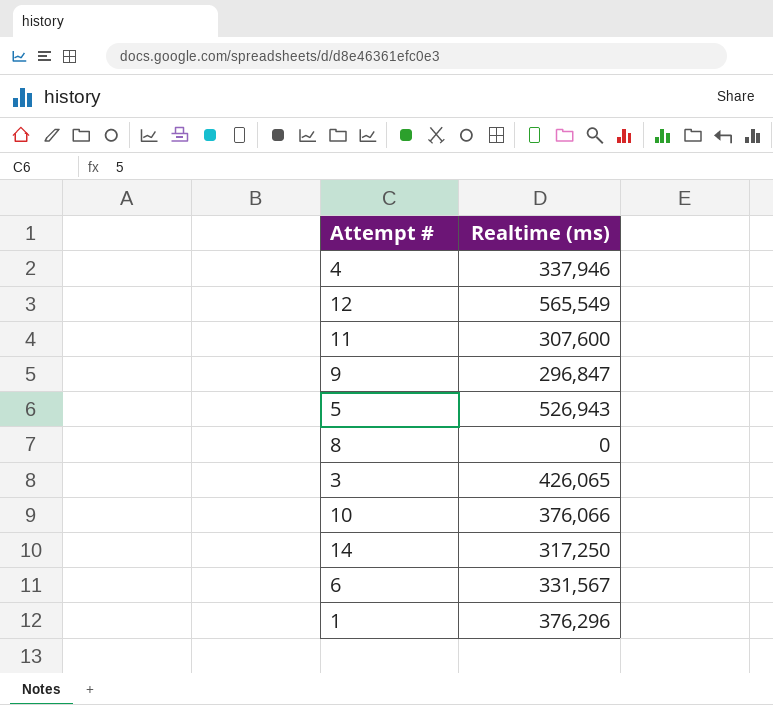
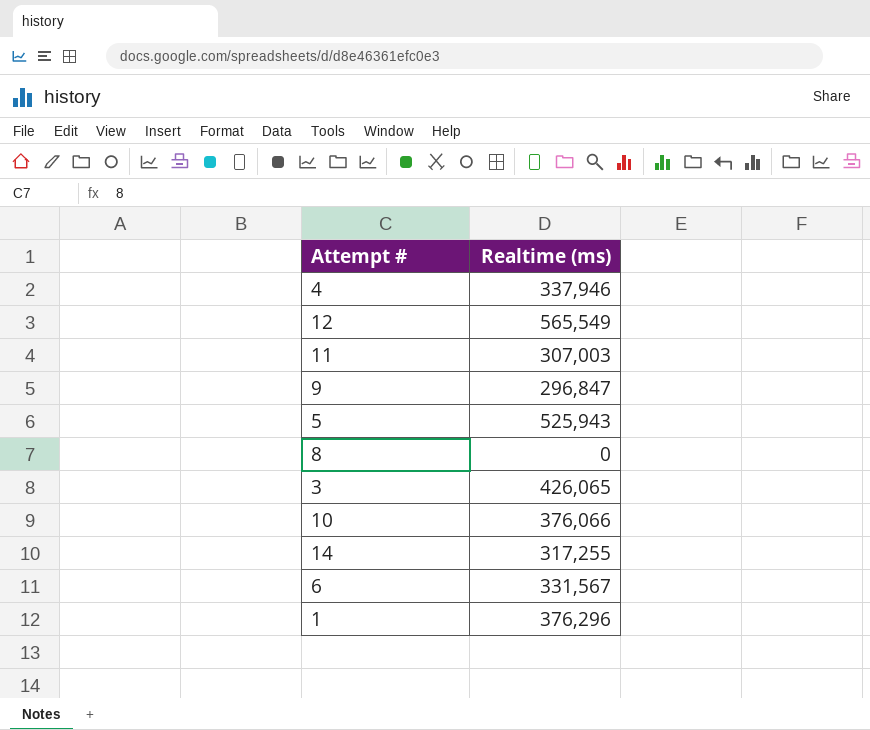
11 | Realtime (ms): 307,600 -> 307,003
5 | Realtime (ms): 526,943 -> 525,943
14 | Realtime (ms): 317,250 -> 317,255

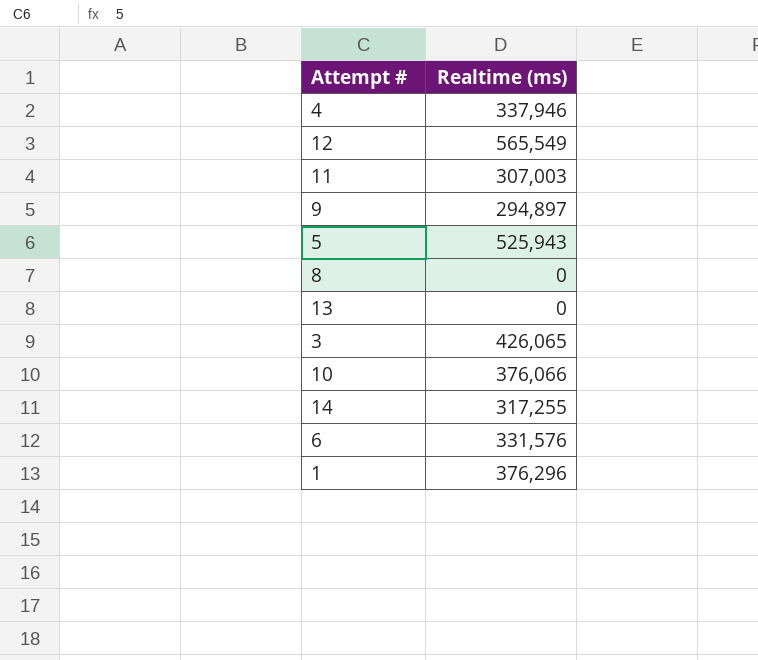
9 | Realtime (ms): 296,847 -> 294,897
row 13: none -> 0
6 | Realtime (ms): 331,567 -> 331,576

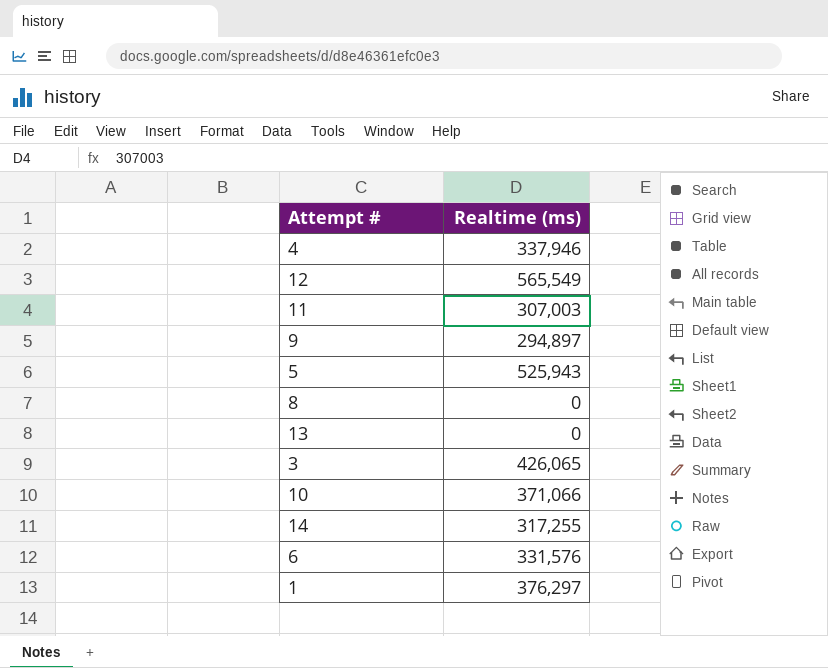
10 | Realtime (ms): 376,066 -> 371,066
1 | Realtime (ms): 376,296 -> 376,297

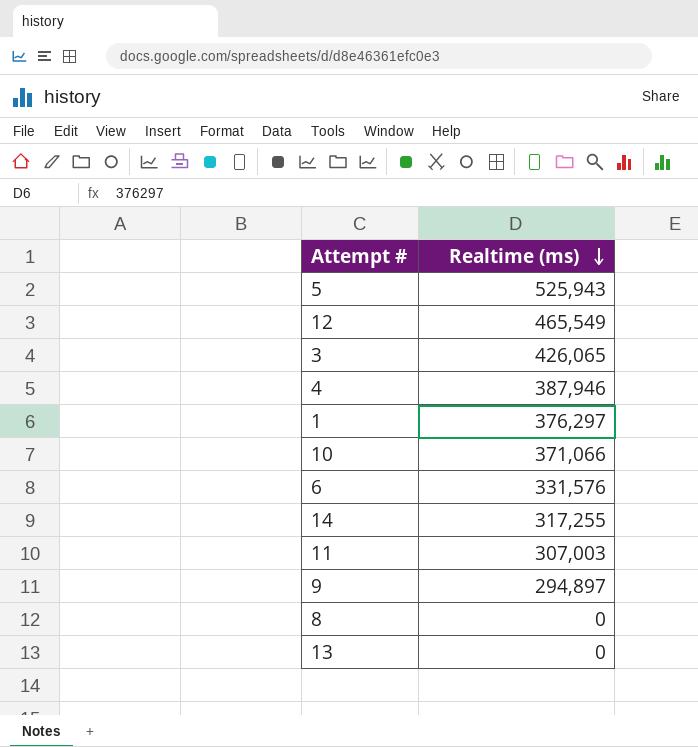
row order: none -> Realtime (ms) descending
12 | Realtime (ms): 565,549 -> 465,549
4 | Realtime (ms): 337,946 -> 387,946

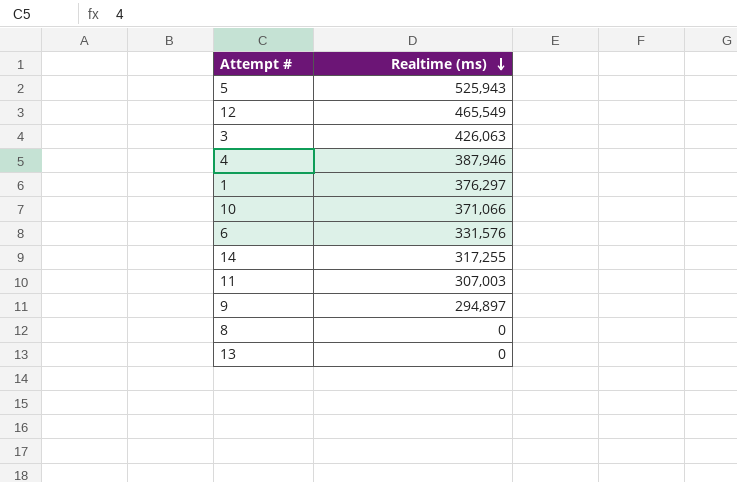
3 | Realtime (ms): 426,065 -> 426,063

